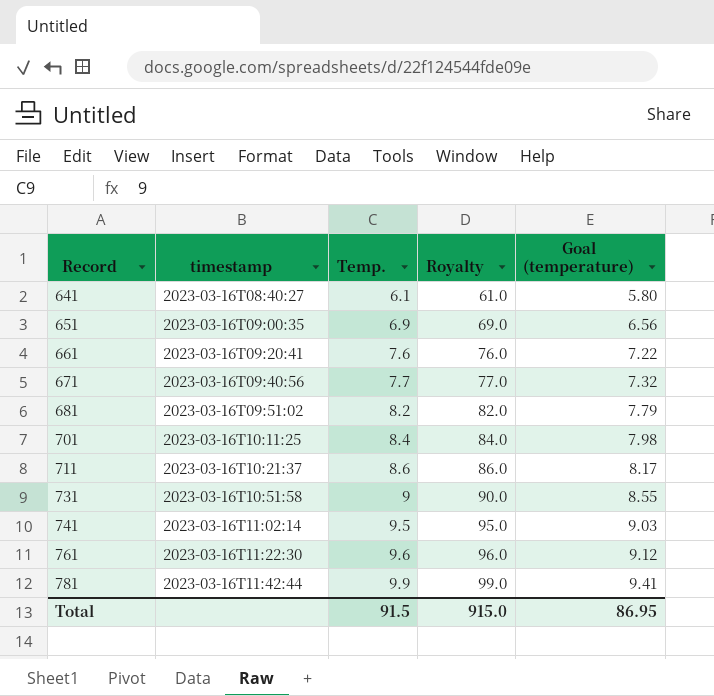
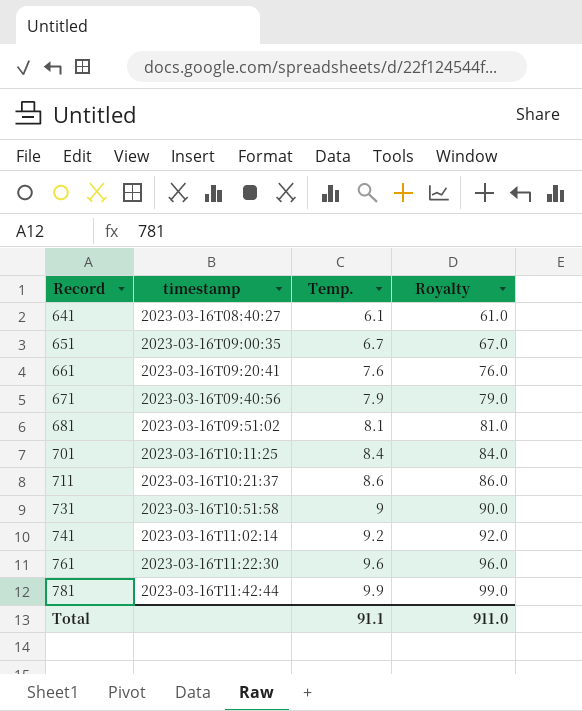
column Goal (temperature) | formula: [Temp.] * 0.95 -> none
651 | Temp.: 6.9 -> 6.7
651 | Royalty: 69.0 -> 67.0
671 | Temp.: 7.7 -> 7.9
671 | Royalty: 77.0 -> 79.0
681 | Temp.: 8.2 -> 8.1
681 | Royalty: 82.0 -> 81.0
741 | Temp.: 9.5 -> 9.2
741 | Royalty: 95.0 -> 92.0
Total | Temp.: 91.5 -> 91.1
Total | Royalty: 915.0 -> 911.0

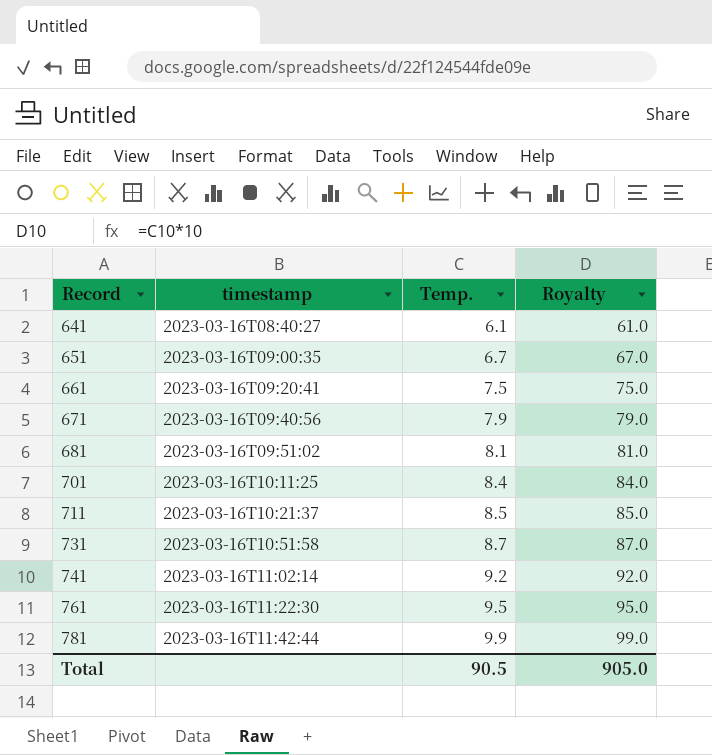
661 | Temp.: 7.6 -> 7.5
661 | Royalty: 76.0 -> 75.0
711 | Temp.: 8.6 -> 8.5
711 | Royalty: 86.0 -> 85.0
731 | Temp.: 9 -> 8.7
731 | Royalty: 90.0 -> 87.0
761 | Temp.: 9.6 -> 9.5
761 | Royalty: 96.0 -> 95.0
Total | Temp.: 91.1 -> 90.5
Total | Royalty: 911.0 -> 905.0

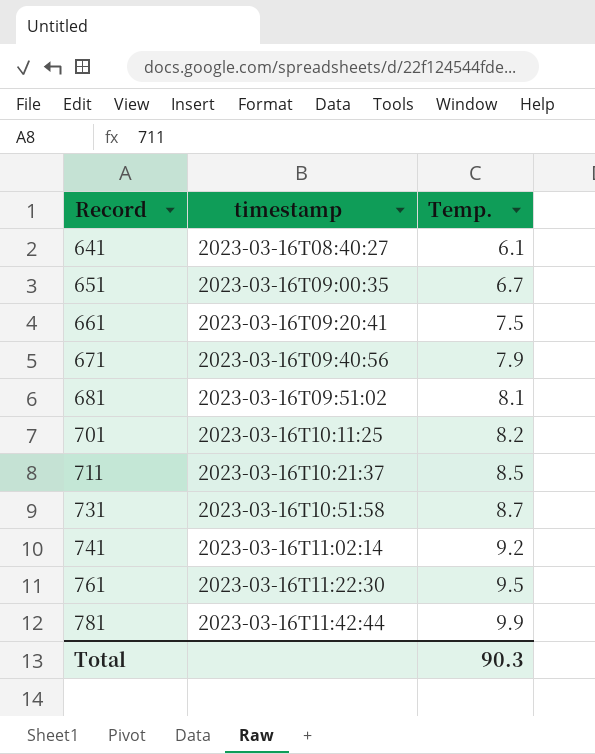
column Royalty | formula: [Temp.] * 10 -> none
701 | Temp.: 8.4 -> 8.2
Total | Temp.: 90.5 -> 90.3

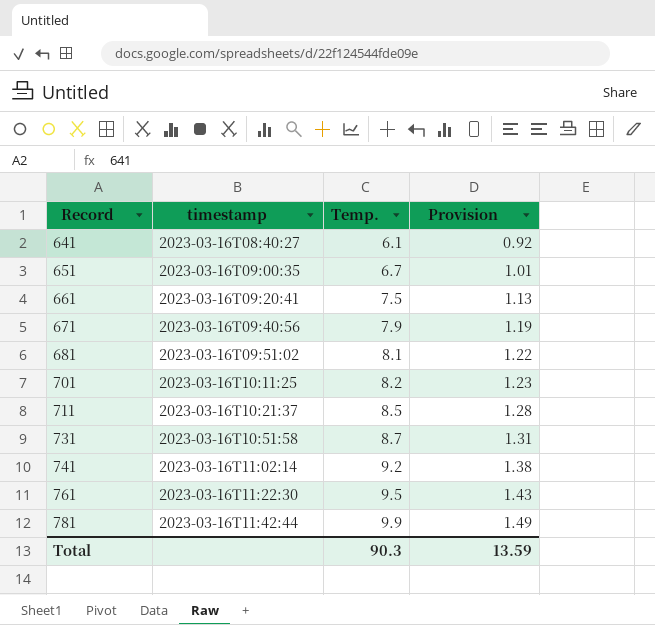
column Provision | formula: none -> [Temp.] * 0.15

